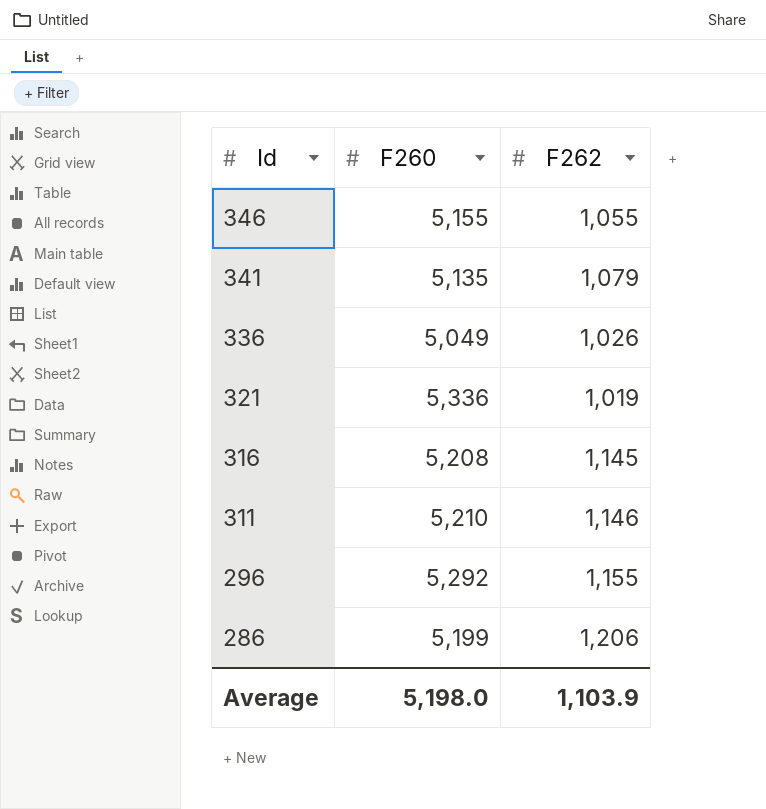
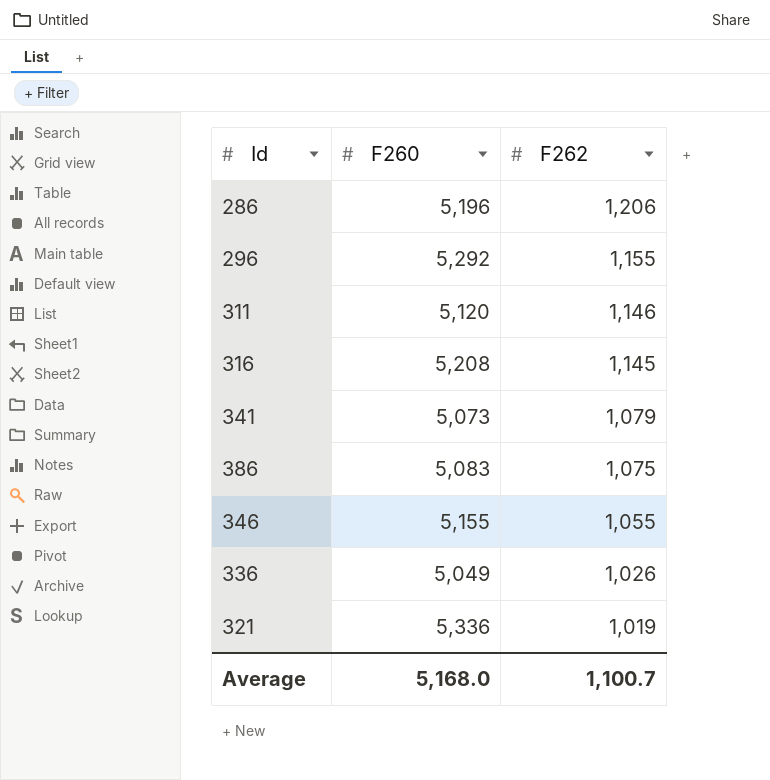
row order: Id descending -> F262 descending
286 | F260: 5,199 -> 5,196
311 | F260: 5,210 -> 5,120
341 | F260: 5,135 -> 5,073
row 386: none -> 5,083 | 1,075
Average | F260: 5,198.0 -> 5,168.0
Average | F262: 1,103.9 -> 1,100.7

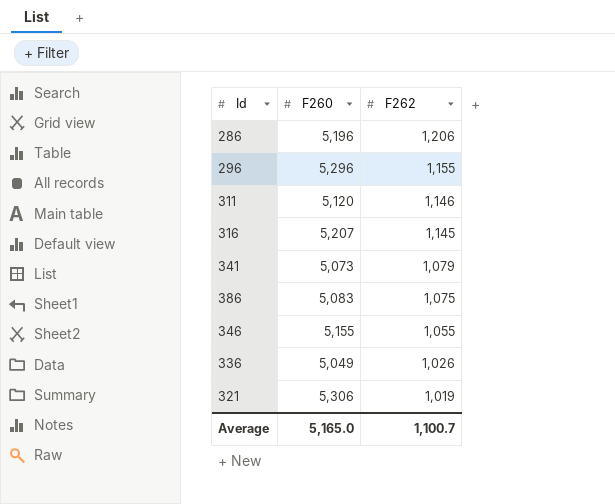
296 | F260: 5,292 -> 5,296
316 | F260: 5,208 -> 5,207
321 | F260: 5,336 -> 5,306
Average | F260: 5,168.0 -> 5,165.0

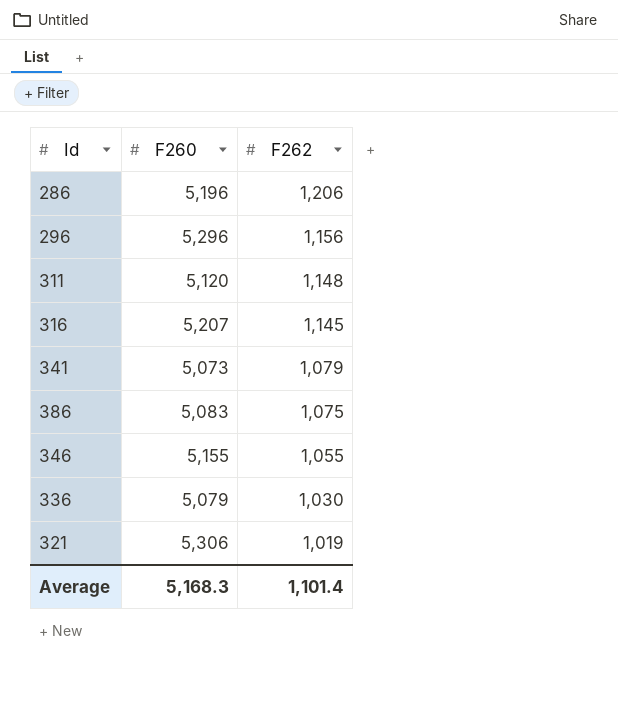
296 | F262: 1,155 -> 1,156
311 | F262: 1,146 -> 1,148
336 | F260: 5,049 -> 5,079
336 | F262: 1,026 -> 1,030
Average | F260: 5,165.0 -> 5,168.3
Average | F262: 1,100.7 -> 1,101.4

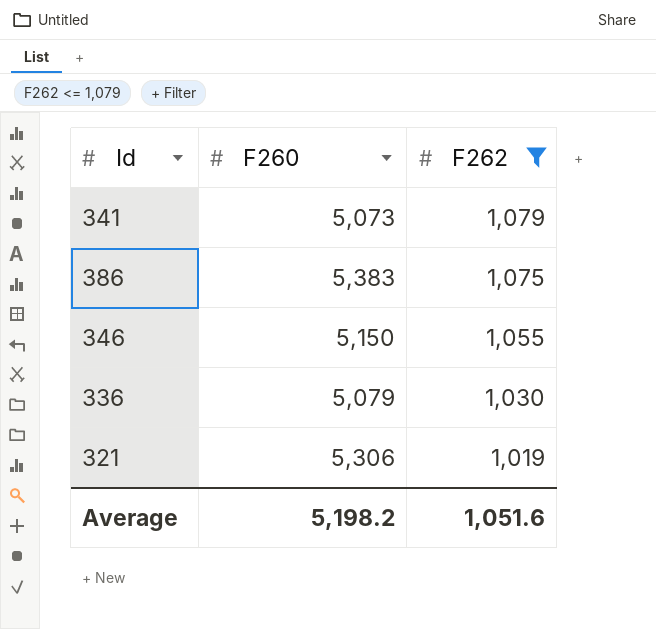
filter: none -> F262 <= 1,079
386 | F260: 5,083 -> 5,383
346 | F260: 5,155 -> 5,150
Average | F260: 5,168.3 -> 5,198.2
Average | F262: 1,101.4 -> 1,051.6

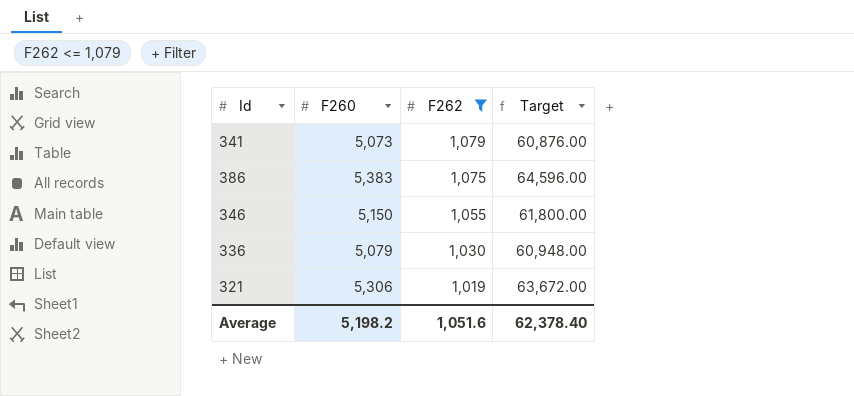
column Target | formula: none -> [F260] * 12

